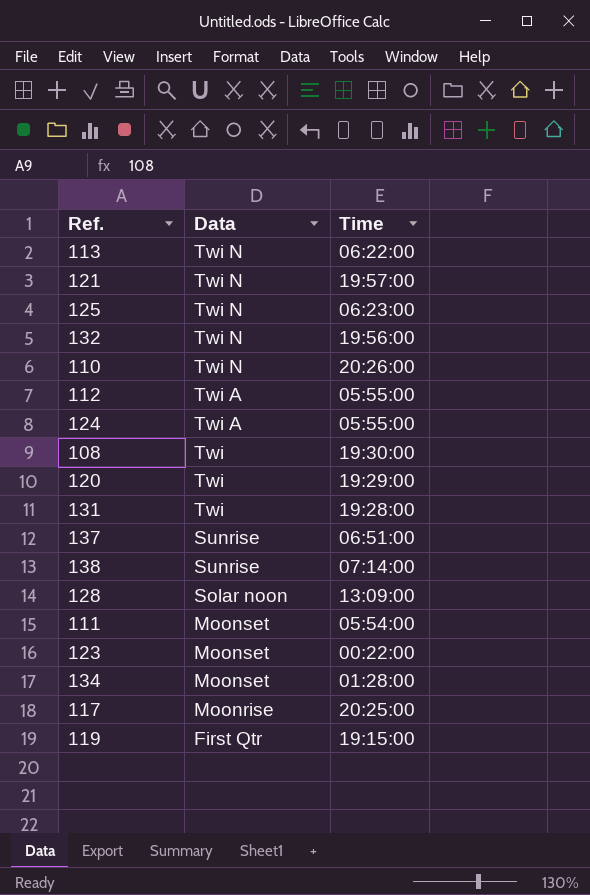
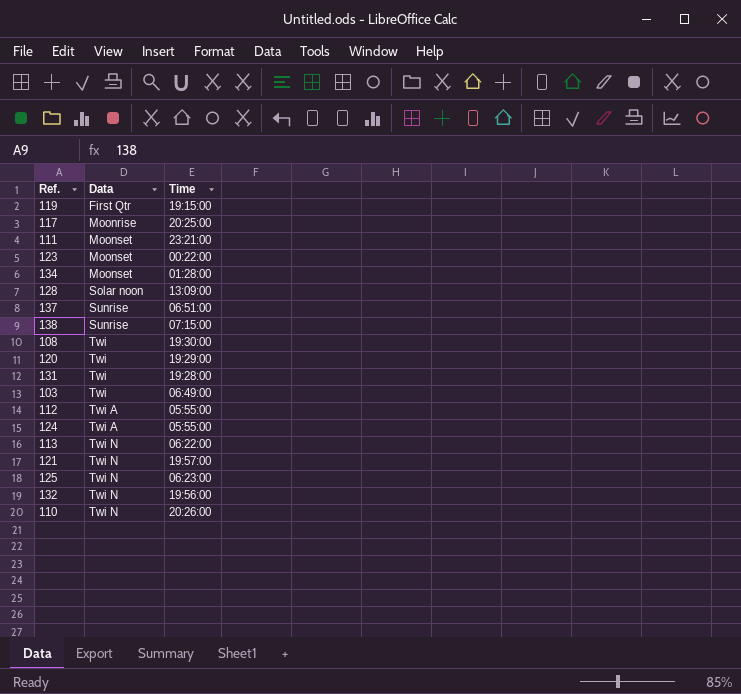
row order: Data descending -> Data ascending
111 | Time: 05:54:00 -> 23:21:00
138 | Time: 07:14:00 -> 07:15:00
row 103: none -> Twi | 06:49:00

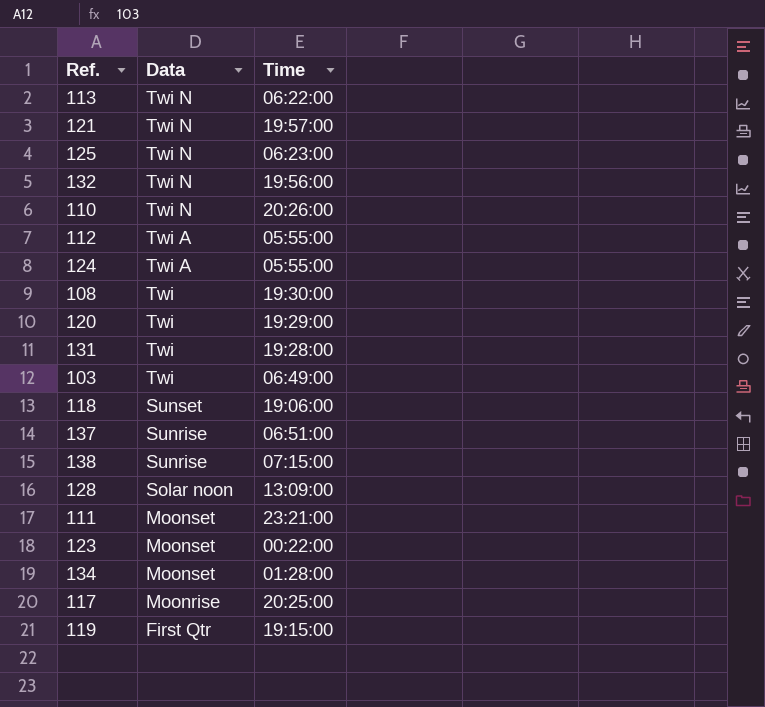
row order: Data ascending -> Data descending
row 118: none -> Sunset | 19:06:00

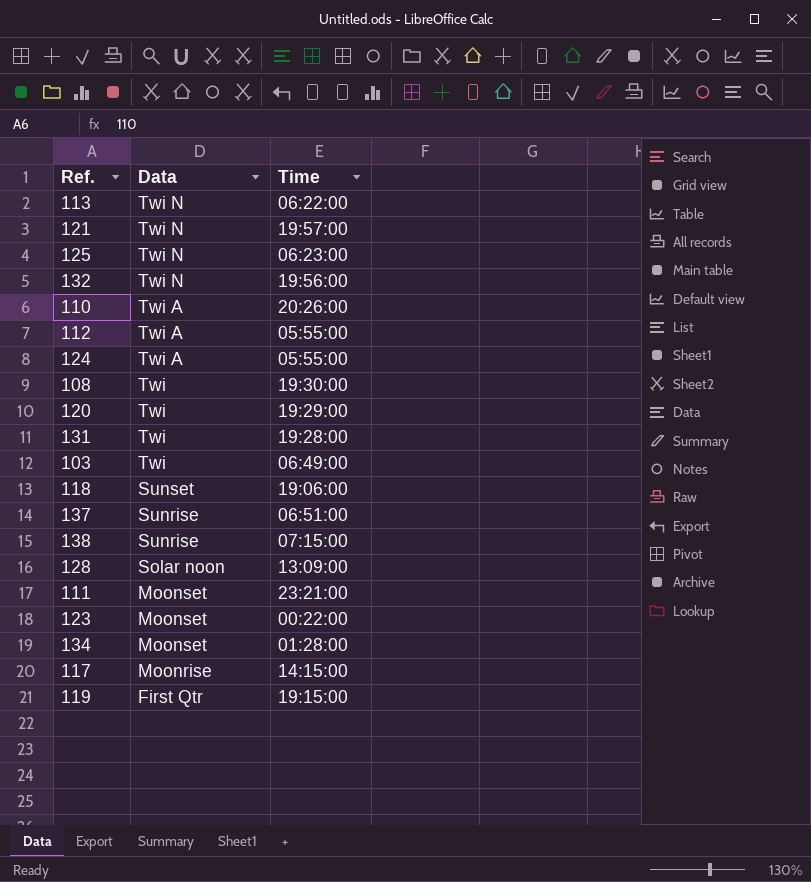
110 | Data: Twi N -> Twi A
117 | Time: 20:25:00 -> 14:15:00

